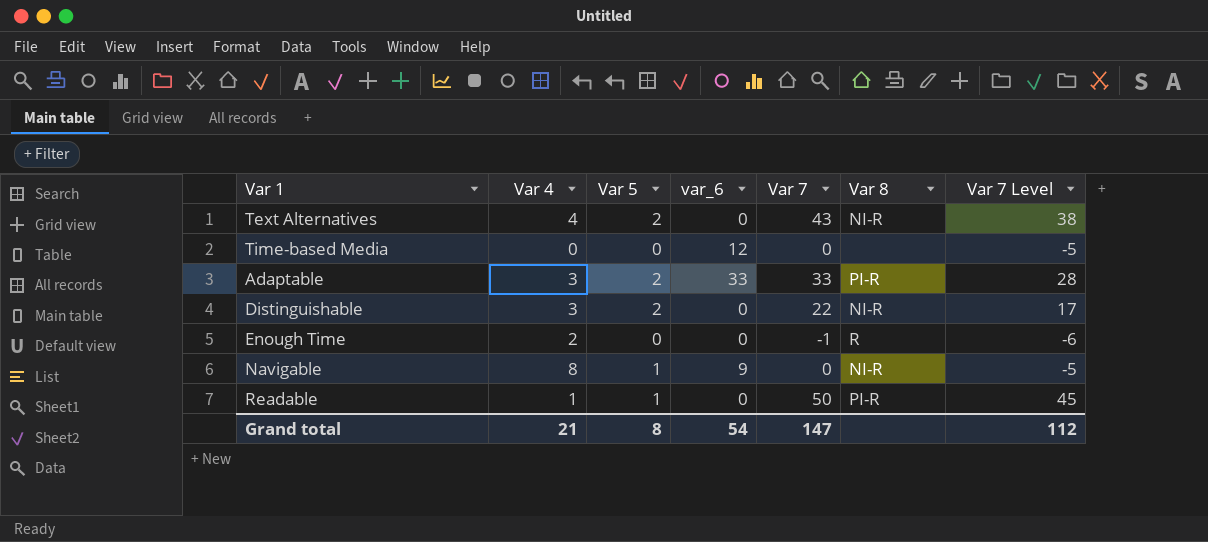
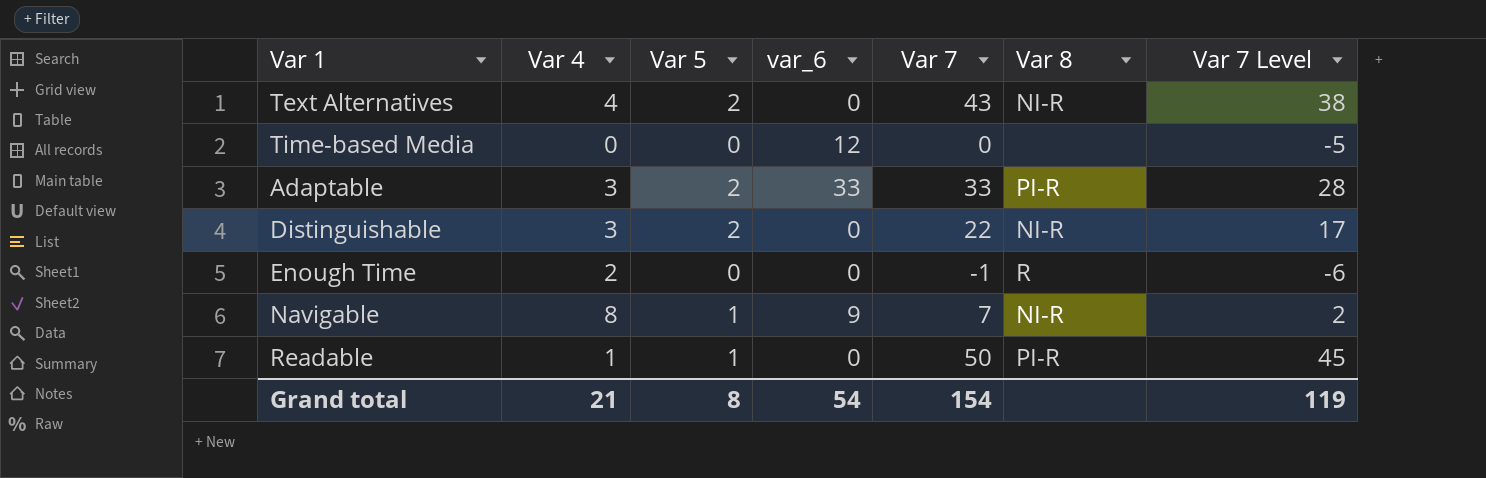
Navigable | Var 7: 0 -> 7
Navigable | Var 7 Level: -5 -> 2
Grand total | Var 7: 147 -> 154
Grand total | Var 7 Level: 112 -> 119

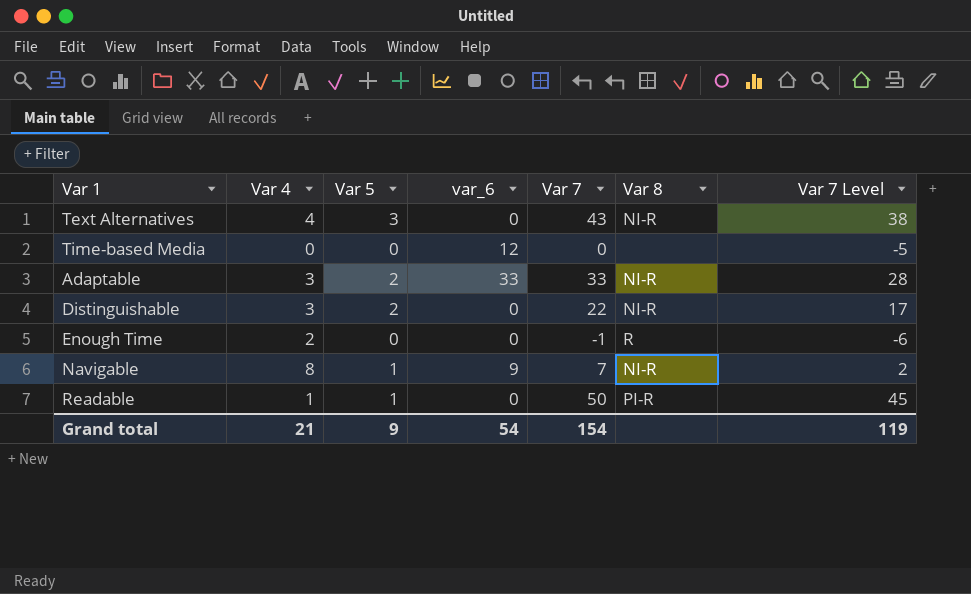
Text Alternatives | Var 5: 2 -> 3
Adaptable | Var 8: PI-R -> NI-R
Grand total | Var 5: 8 -> 9

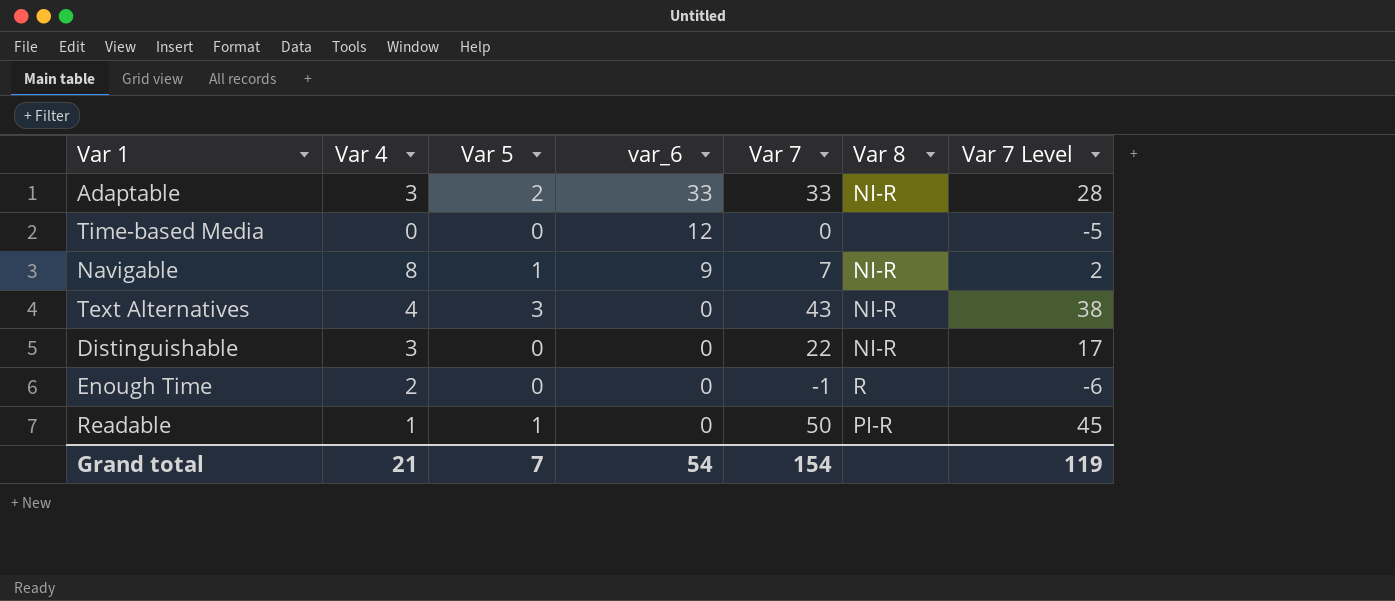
row order: none -> var_6 descending
Distinguishable | Var 5: 2 -> 0
Grand total | Var 5: 9 -> 7

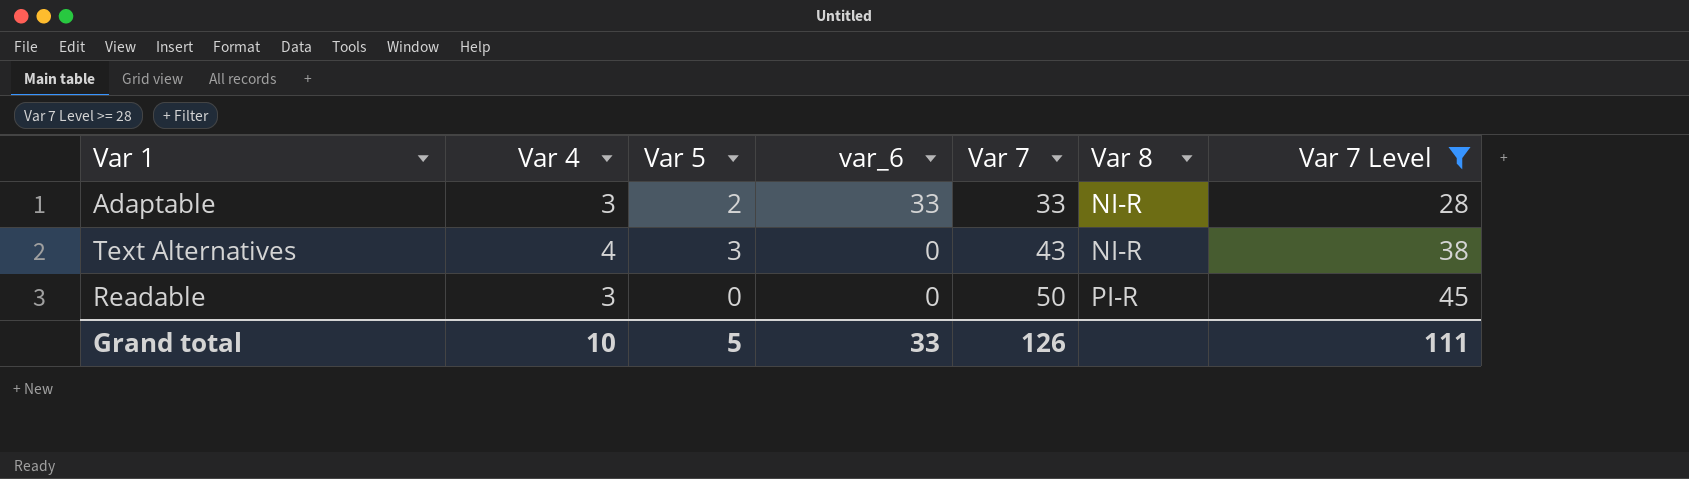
filter: none -> Var 7 Level >= 28
Readable | Var 4: 1 -> 3
Readable | Var 5: 1 -> 0
Grand total | Var 4: 21 -> 10
Grand total | Var 5: 7 -> 5
Grand total | var_6: 54 -> 33
Grand total | Var 7: 154 -> 126
Grand total | Var 7 Level: 119 -> 111

